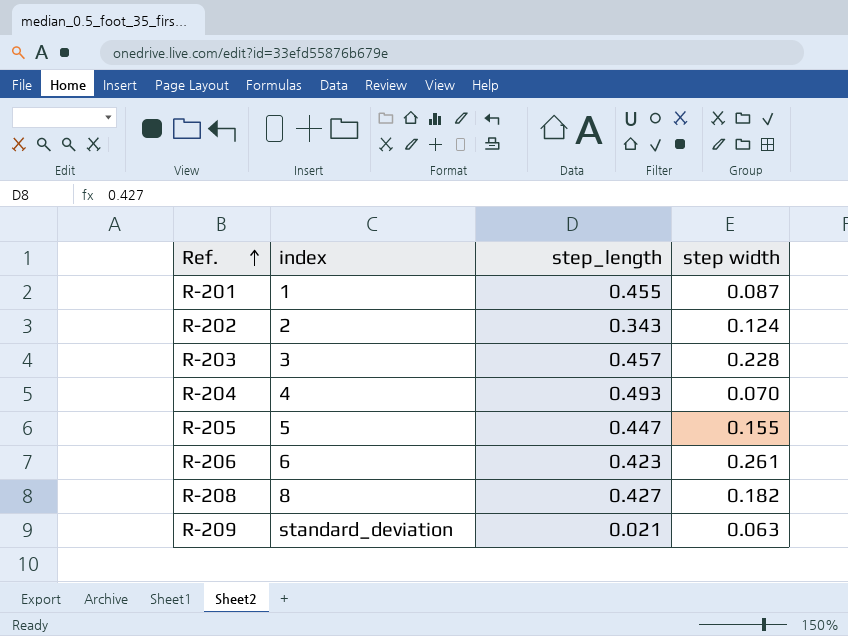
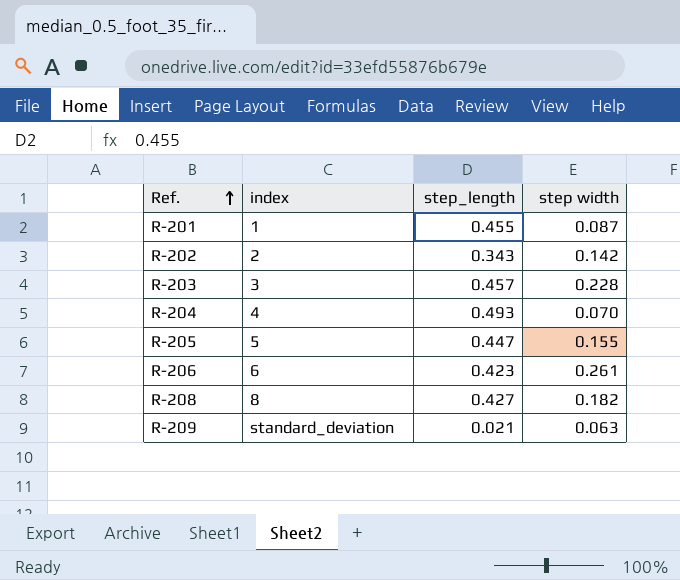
R-202 | step width: 0.124 -> 0.142

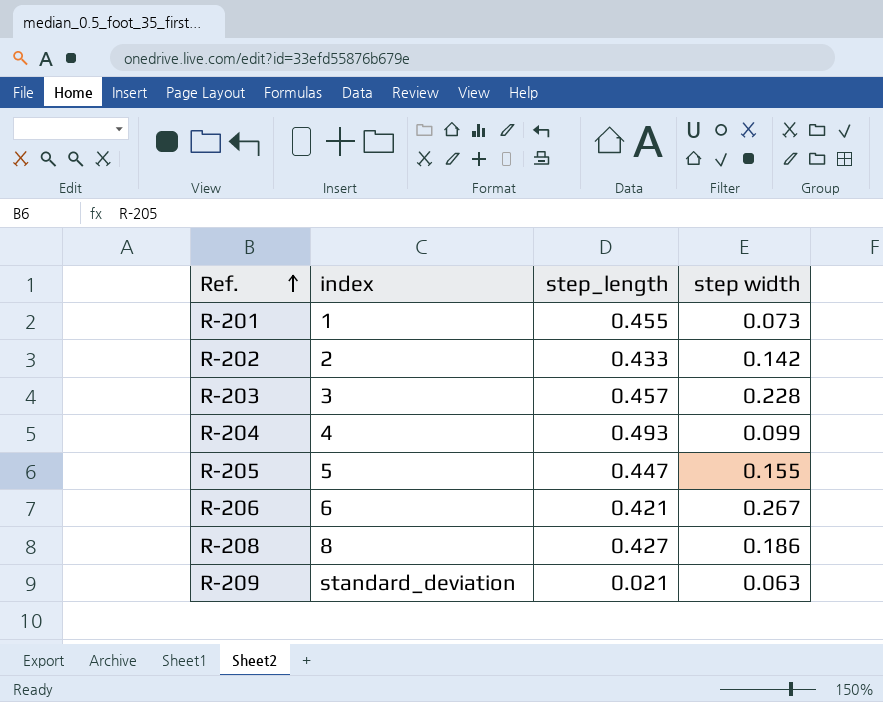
R-201 | step width: 0.087 -> 0.073
R-202 | step_length: 0.343 -> 0.433
R-204 | step width: 0.070 -> 0.099
R-206 | step_length: 0.423 -> 0.421
R-206 | step width: 0.261 -> 0.267
R-208 | step width: 0.182 -> 0.186

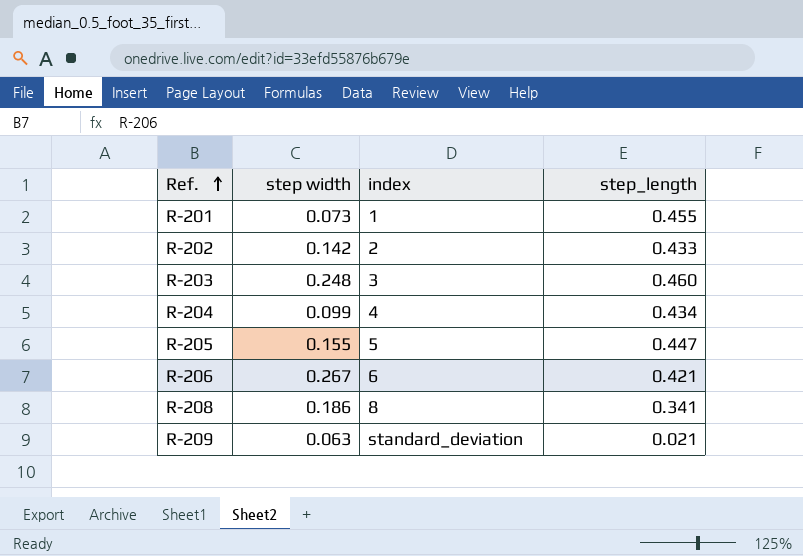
column step width | position: 4 -> 2
R-203 | step width: 0.228 -> 0.248
R-203 | step_length: 0.457 -> 0.460
R-204 | step_length: 0.493 -> 0.434
R-208 | step_length: 0.427 -> 0.341

